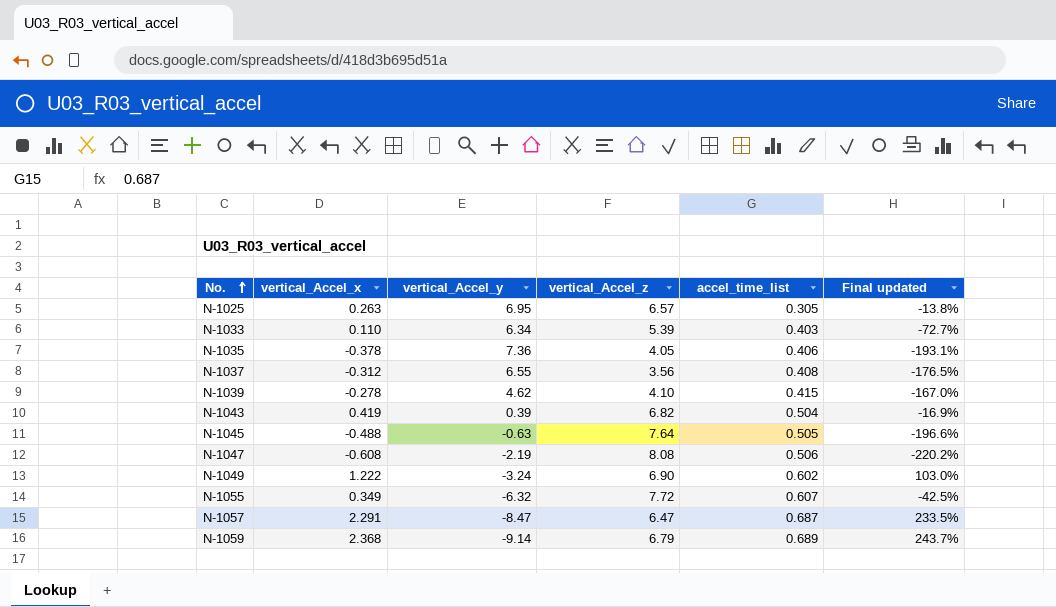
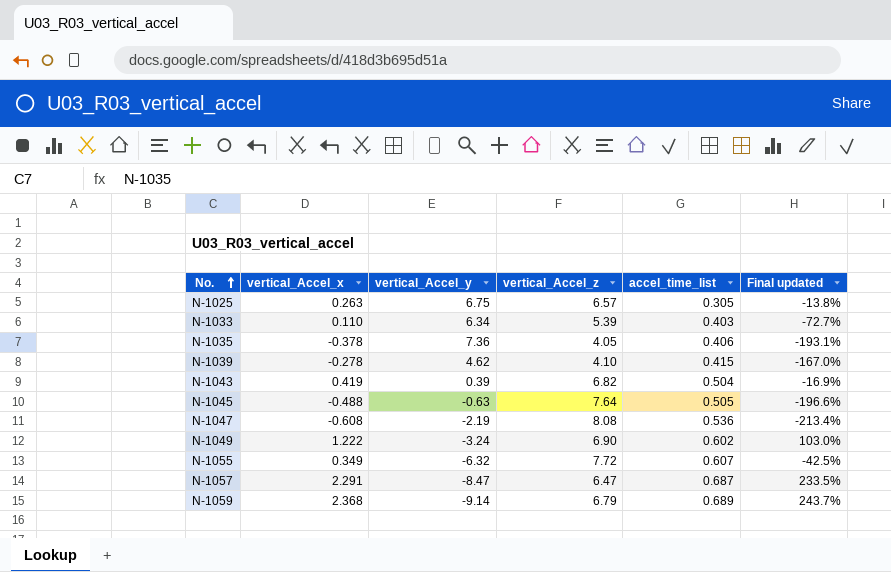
row N-1037: -0.312 | 6.55 | 3.56 | 0.408 | -176.5% -> none
N-1025 | vertical_Accel_y: 6.95 -> 6.75
N-1047 | accel_time_list: 0.506 -> 0.536
N-1047 | Final updated: -220.2% -> -213.4%

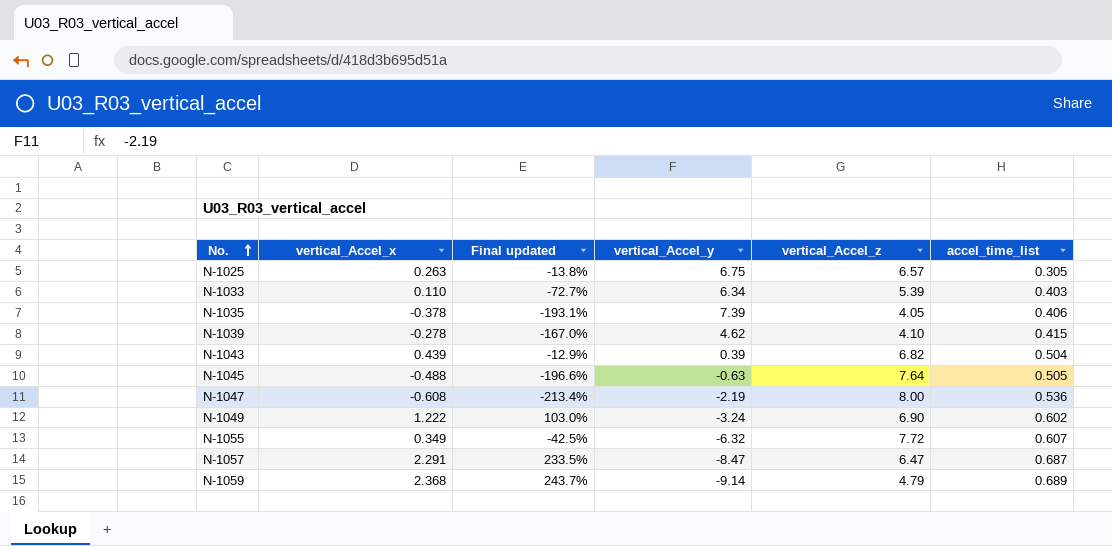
column Final updated | position: 6 -> 3
N-1035 | vertical_Accel_y: 7.36 -> 7.39
N-1043 | vertical_Accel_x: 0.419 -> 0.439
N-1043 | Final updated: -16.9% -> -12.9%
N-1047 | vertical_Accel_z: 8.08 -> 8.00
N-1059 | vertical_Accel_z: 6.79 -> 4.79

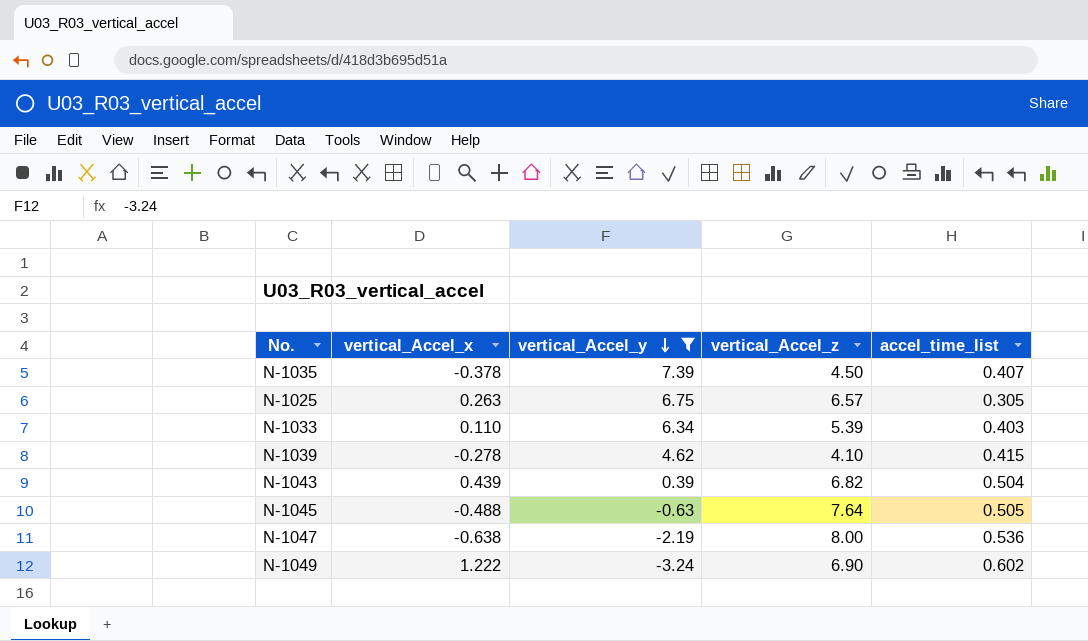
filter: none -> vertical_Accel_y >= -3.24
row order: No. ascending -> vertical_Accel_y descending
column Final updated | formula: ([vertical_Accel_x] - [accel_time_list]) / [accel_time_list] -> none
N-1035 | vertical_Accel_z: 4.05 -> 4.50
N-1035 | accel_time_list: 0.406 -> 0.407
N-1047 | vertical_Accel_x: -0.608 -> -0.638

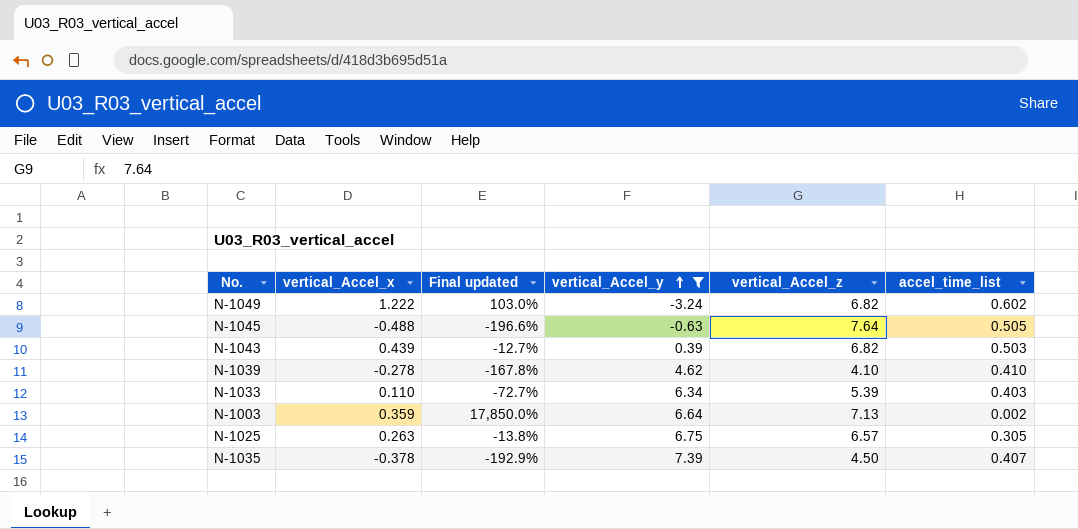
row order: vertical_Accel_y descending -> vertical_Accel_y ascending
column Final updated | formula: none -> ([vertical_Accel_x] - [accel_time_list]) / [accel_time_list]
row N-1047: -0.638 | -2.19 | 8.00 | 0.536 -> none
N-1049 | vertical_Accel_z: 6.90 -> 6.82
N-1043 | accel_time_list: 0.504 -> 0.503
N-1039 | accel_time_list: 0.415 -> 0.410
row N-1003: none -> 0.359 | 17,850.0% | 6.64 | 7.13 | 0.002

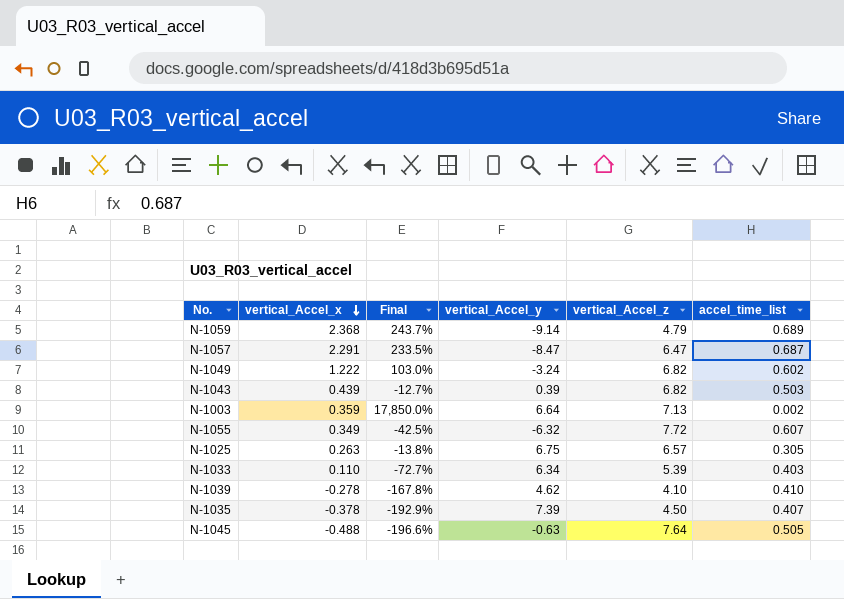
filter: vertical_Accel_y >= -3.24 -> none
row order: vertical_Accel_y ascending -> vertical_Accel_x descending
column name: Final updated -> Final

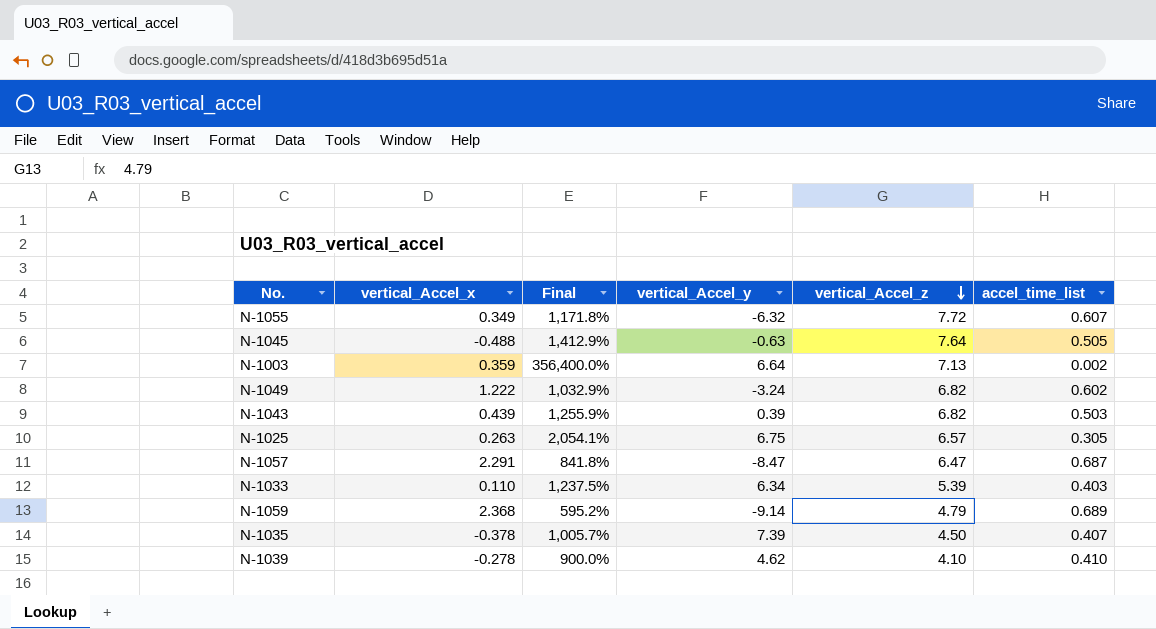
row order: vertical_Accel_x descending -> vertical_Accel_z descending
column Final | formula: ([vertical_Accel_x] - [accel_time_list]) / [accel_time_list] -> ([vertical_Accel_z] - [accel_time_list]) / [accel_time_list]

